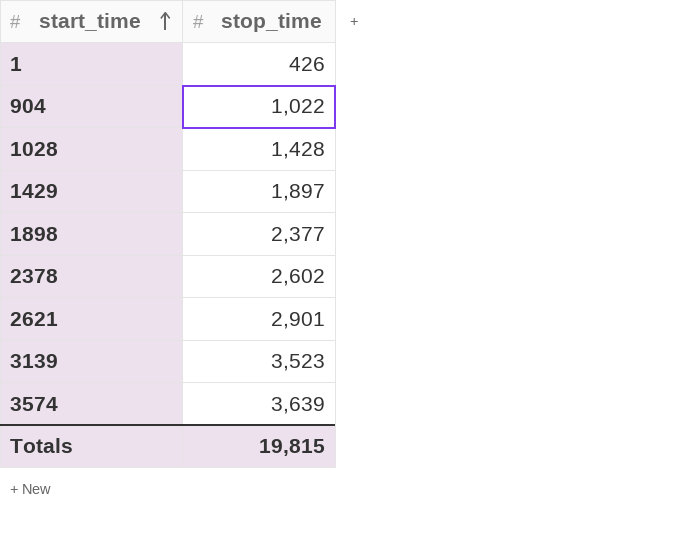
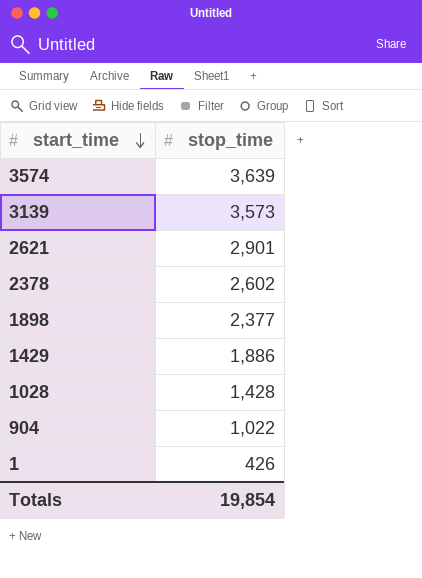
row order: start_time ascending -> start_time descending
3139 | stop_time: 3,523 -> 3,573
1429 | stop_time: 1,897 -> 1,886
Totals | stop_time: 19,815 -> 19,854

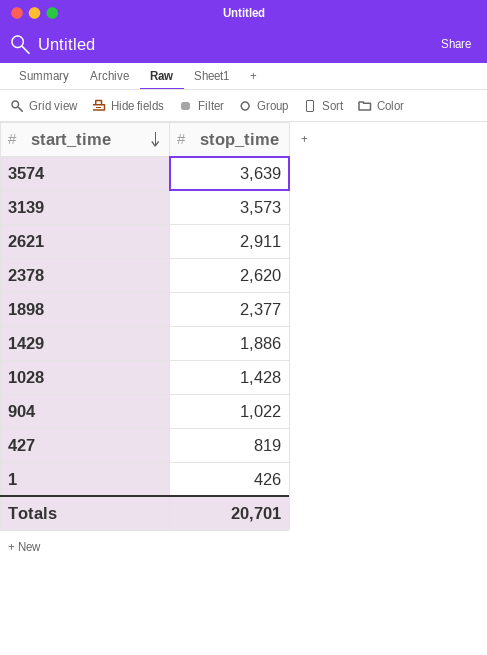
2621 | stop_time: 2,901 -> 2,911
2378 | stop_time: 2,602 -> 2,620
row 427: none -> 819
Totals | stop_time: 19,854 -> 20,701

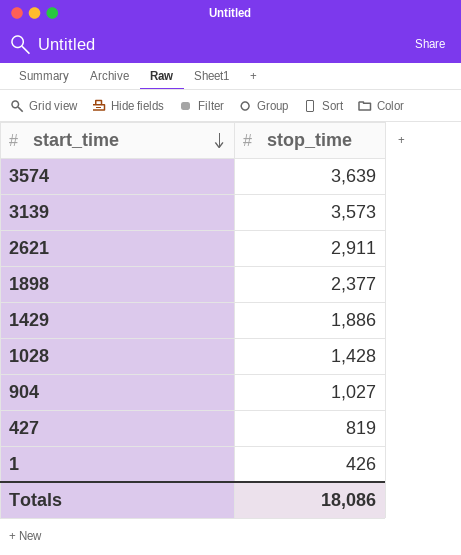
row 2378: 2,620 -> none
904 | stop_time: 1,022 -> 1,027
Totals | stop_time: 20,701 -> 18,086

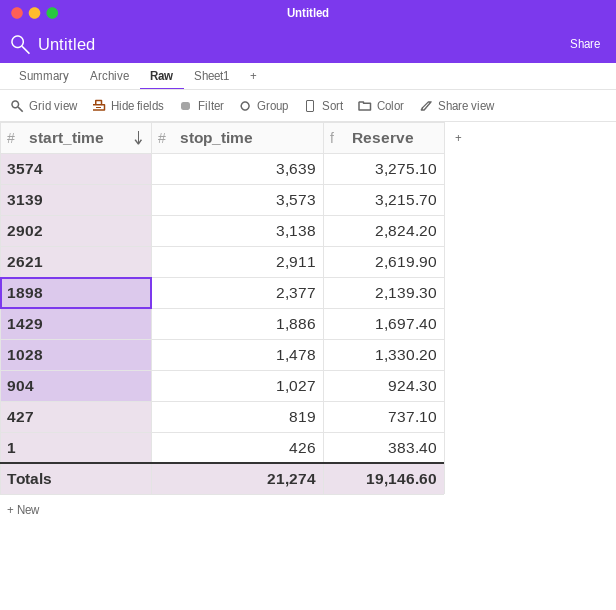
column Reserve | formula: none -> [stop_time] * 0.9
row 2902: none -> 3,138 | 2,824.20
1028 | stop_time: 1,428 -> 1,478
Totals | stop_time: 18,086 -> 21,274

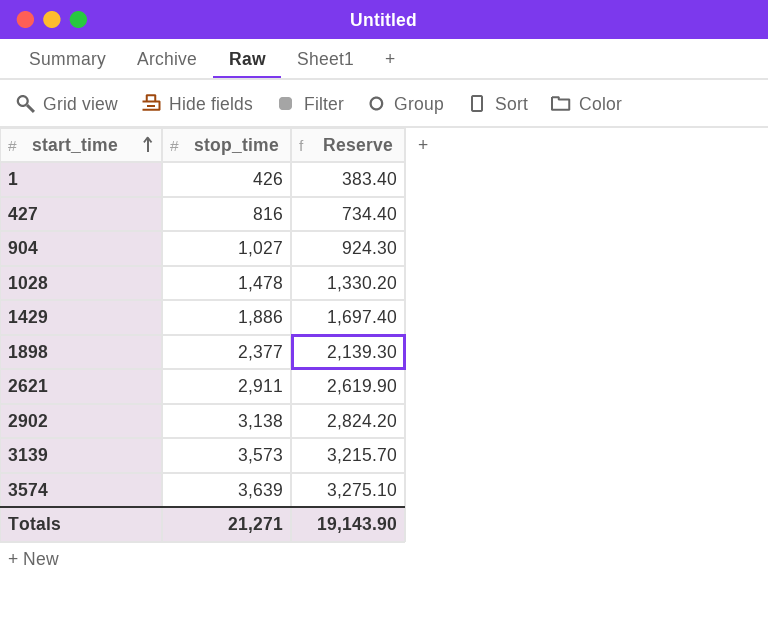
row order: start_time descending -> start_time ascending
427 | stop_time: 819 -> 816
427 | Reserve: 737.10 -> 734.40
Totals | stop_time: 21,274 -> 21,271
Totals | Reserve: 19,146.60 -> 19,143.90

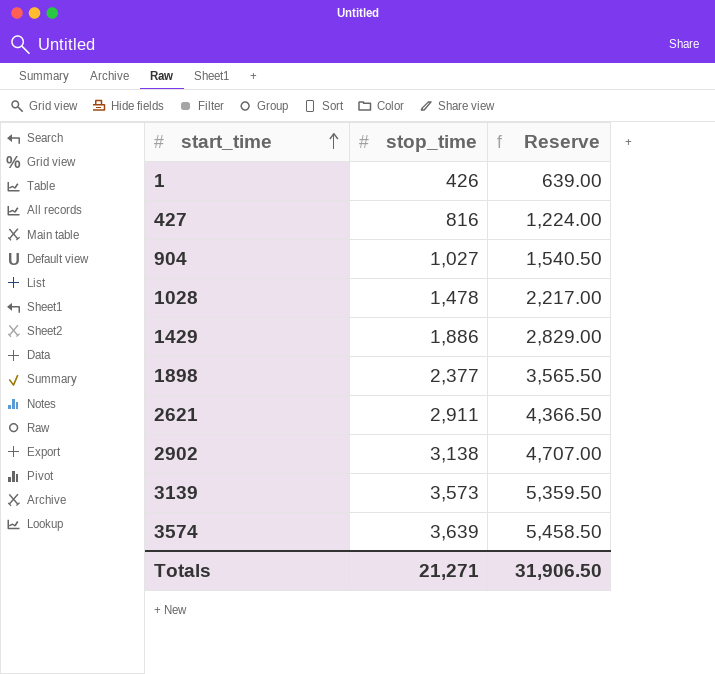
column Reserve | formula: [stop_time] * 0.9 -> [stop_time] * 1.5
Totals | Reserve: 19,143.90 -> 31,906.50

